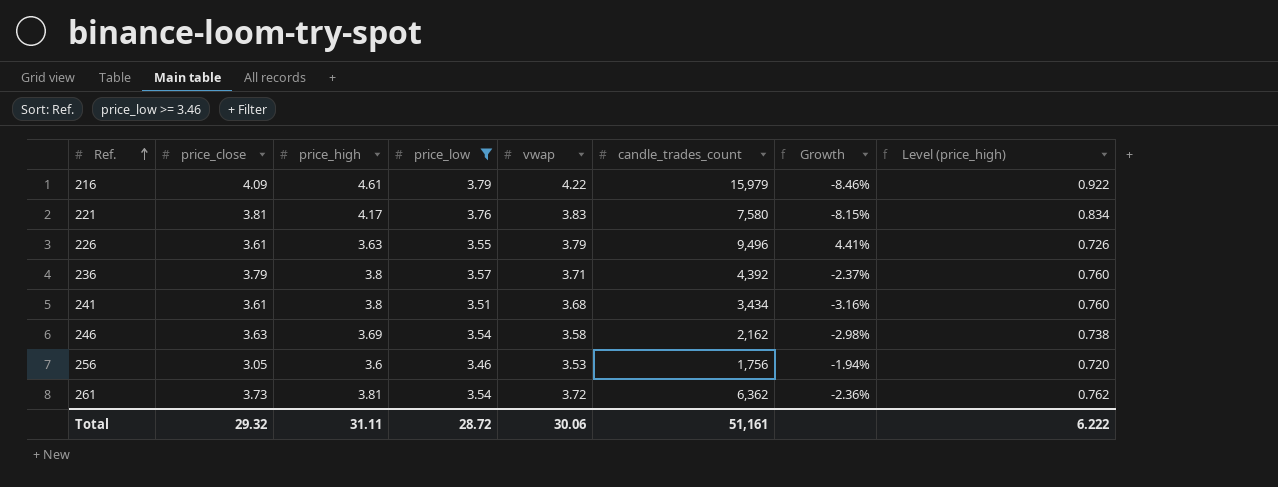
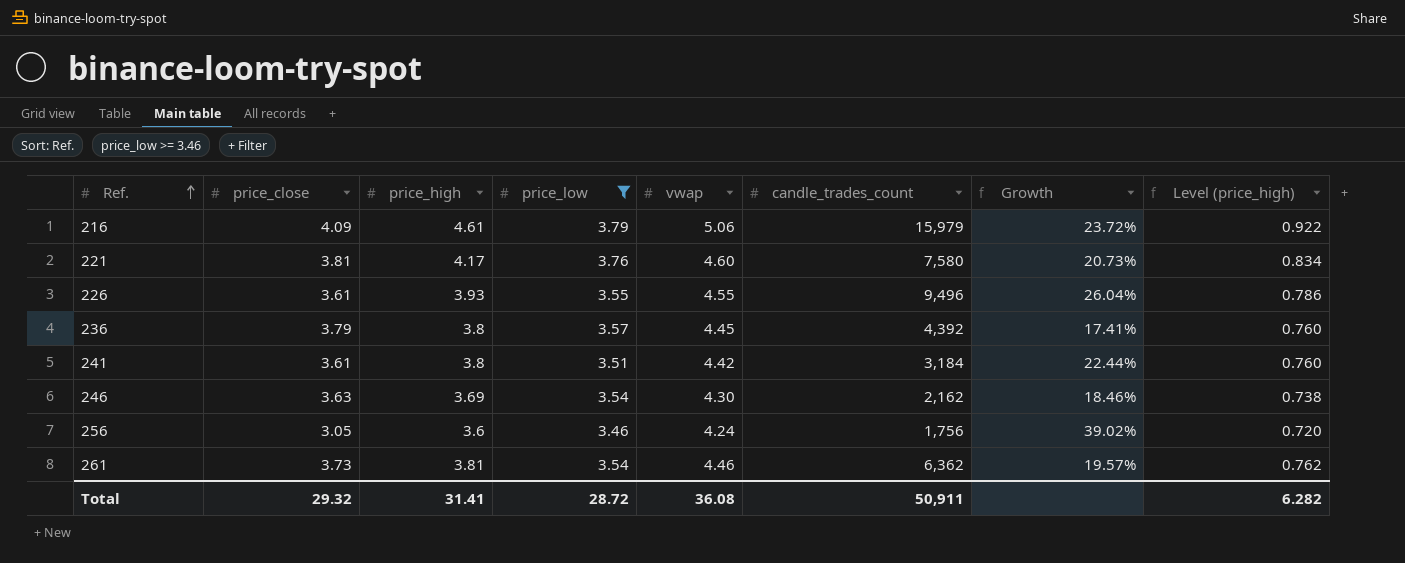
column Growth | formula: ([vwap] - [price_high]) / [price_high] -> ([vwap] - [price_close]) / [price_close]
216 | vwap: 4.22 -> 5.06
221 | vwap: 3.83 -> 4.60
226 | price_high: 3.63 -> 3.93
226 | vwap: 3.79 -> 4.55
226 | Level (price_high): 0.726 -> 0.786
236 | vwap: 3.71 -> 4.45
241 | vwap: 3.68 -> 4.42
241 | candle_trades_count: 3,434 -> 3,184
246 | vwap: 3.58 -> 4.30
256 | vwap: 3.53 -> 4.24
261 | vwap: 3.72 -> 4.46
Total | price_high: 31.11 -> 31.41
Total | vwap: 30.06 -> 36.08
Total | candle_trades_count: 51,161 -> 50,911
Total | Level (price_high): 6.222 -> 6.282

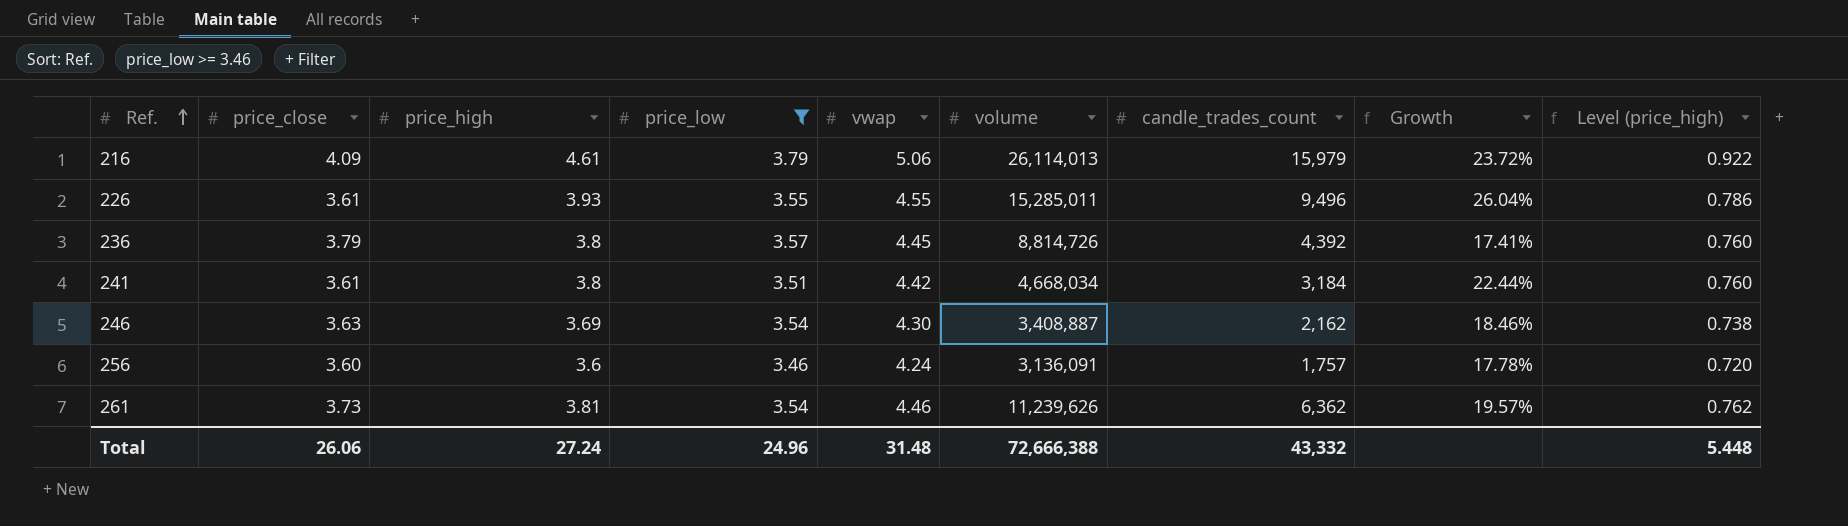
column volume | position: none -> 6
row 221: 3.81 | 4.17 | 3.76 | 4.60 | 7,580 | 20.73% | 0.834 -> none
256 | price_close: 3.05 -> 3.60
256 | candle_trades_count: 1,756 -> 1,757
256 | Growth: 39.02% -> 17.78%
Total | price_close: 29.32 -> 26.06
Total | price_high: 31.41 -> 27.24
Total | price_low: 28.72 -> 24.96
Total | vwap: 36.08 -> 31.48
Total | candle_trades_count: 50,911 -> 43,332
Total | Level (price_high): 6.282 -> 5.448

